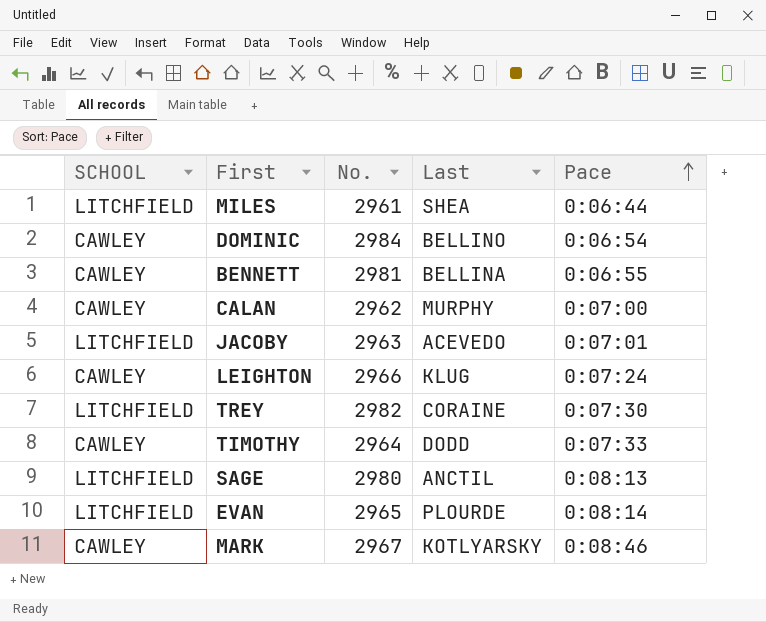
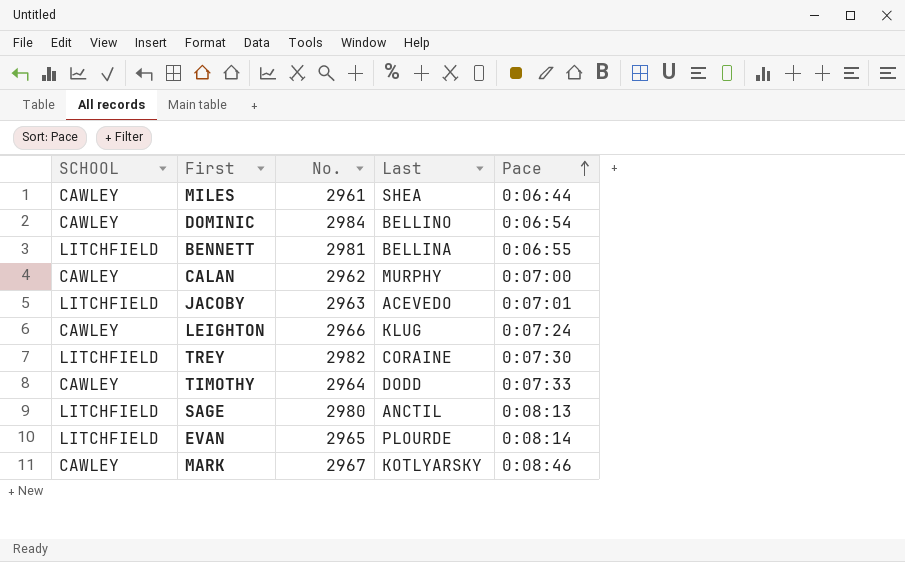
MILES | SCHOOL: LITCHFIELD -> CAWLEY
BENNETT | SCHOOL: CAWLEY -> LITCHFIELD

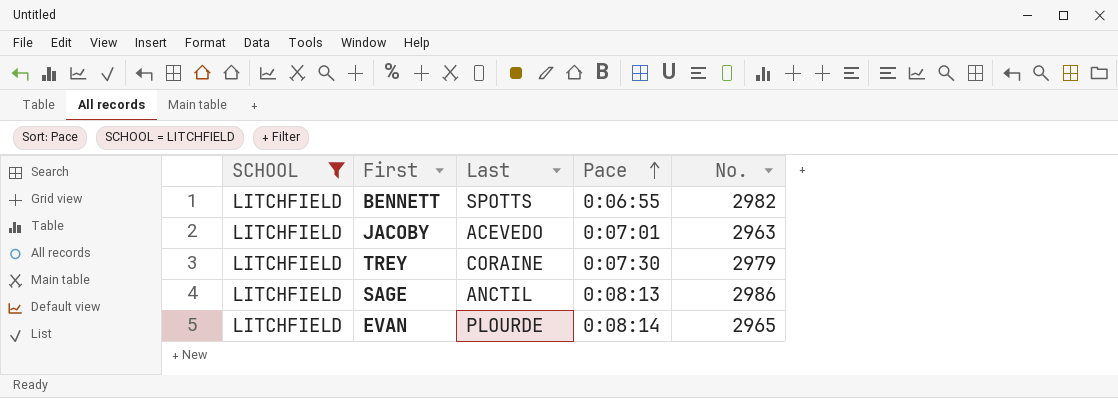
filter: none -> SCHOOL = LITCHFIELD
column No. | position: 3 -> 5
BENNETT | Last: BELLINA -> SPOTTS
BENNETT | No.: 2981 -> 2982
TREY | No.: 2982 -> 2979
SAGE | No.: 2980 -> 2986

